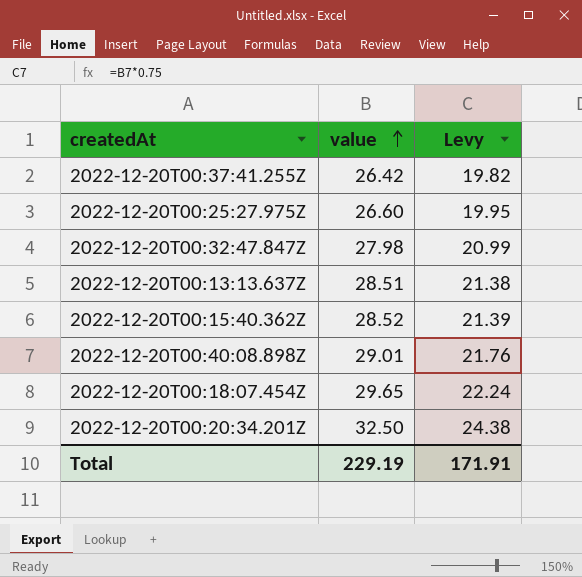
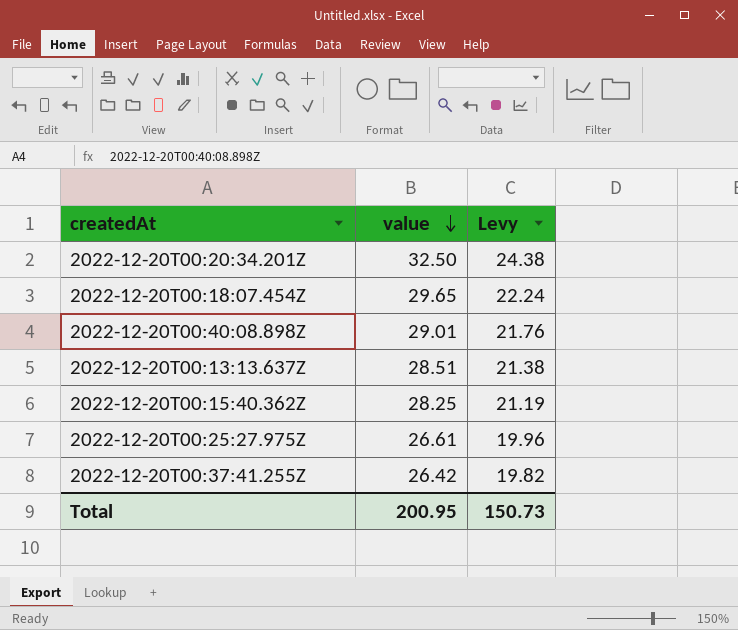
row order: value ascending -> value descending
row 2022-12-20T00:32:47.847Z: 27.98 | 20.99 -> none
2022-12-20T00:15:40.362Z | value: 28.52 -> 28.25
2022-12-20T00:15:40.362Z | Levy: 21.39 -> 21.19
2022-12-20T00:25:27.975Z | value: 26.60 -> 26.61
2022-12-20T00:25:27.975Z | Levy: 19.95 -> 19.96
Total | value: 229.19 -> 200.95
Total | Levy: 171.91 -> 150.73

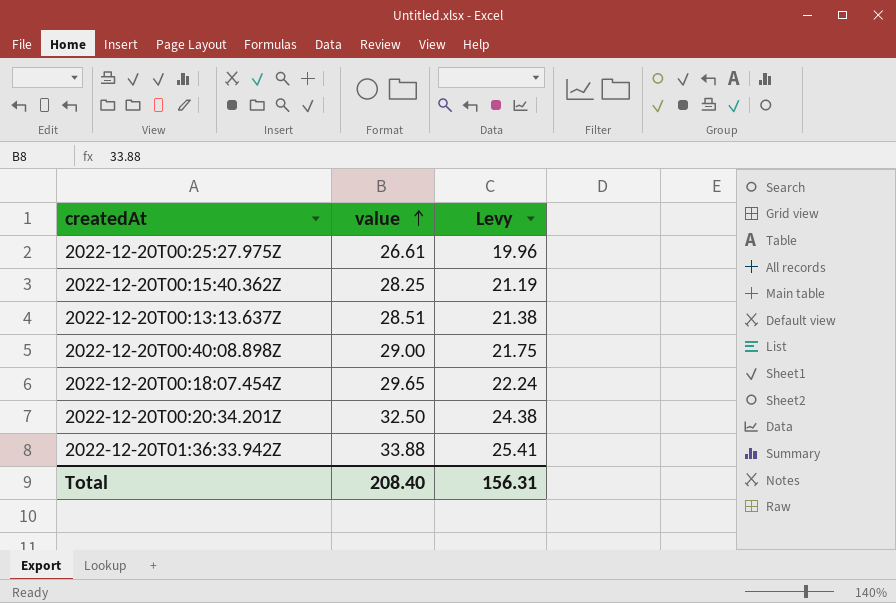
row order: value descending -> value ascending
row 2022-12-20T00:37:41.255Z: 26.42 | 19.82 -> none
2022-12-20T00:40:08.898Z | value: 29.01 -> 29.00
2022-12-20T00:40:08.898Z | Levy: 21.76 -> 21.75
row 2022-12-20T01:36:33.942Z: none -> 33.88 | 25.41
Total | value: 200.95 -> 208.40
Total | Levy: 150.73 -> 156.31

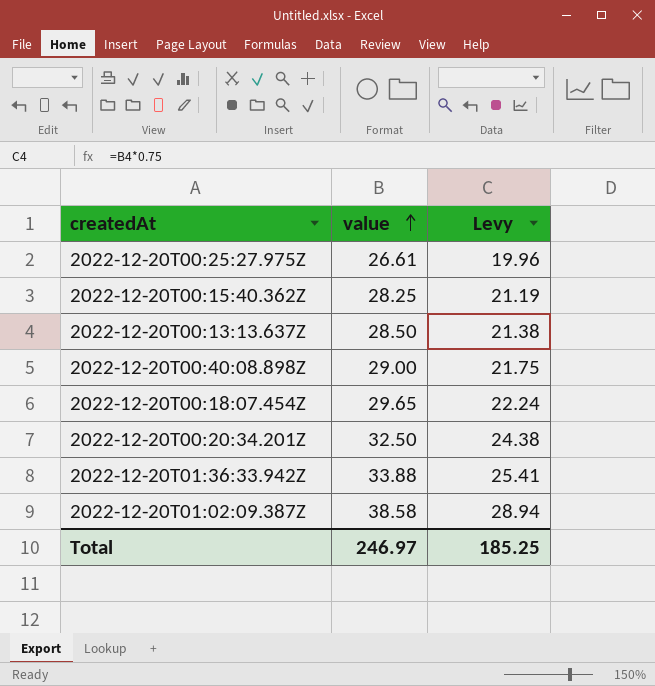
2022-12-20T00:13:13.637Z | value: 28.51 -> 28.50
row 2022-12-20T01:02:09.387Z: none -> 38.58 | 28.94
Total | value: 208.40 -> 246.97
Total | Levy: 156.31 -> 185.25

